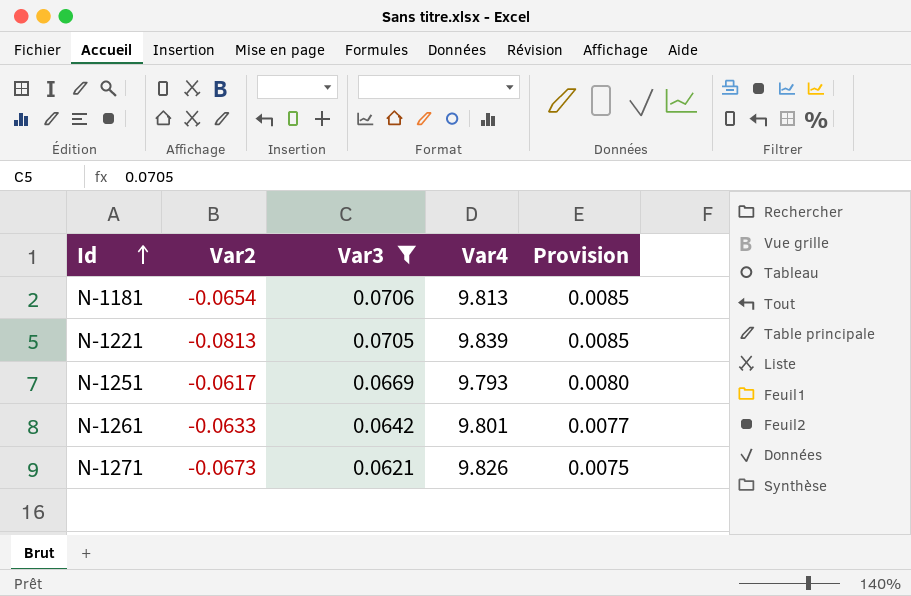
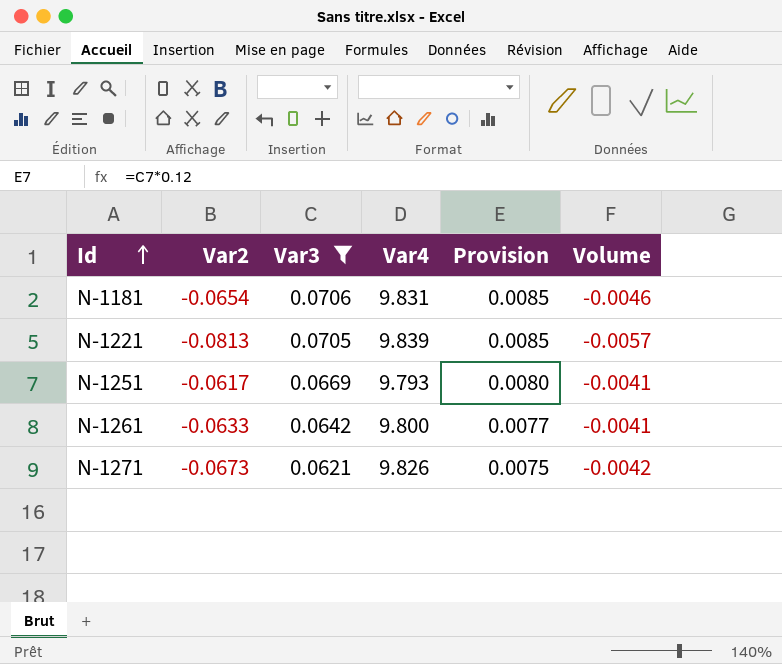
column Volume | formula: none -> [Var2] * [Var3]
N-1181 | Var4: 9.813 -> 9.831
N-1261 | Var4: 9.801 -> 9.800

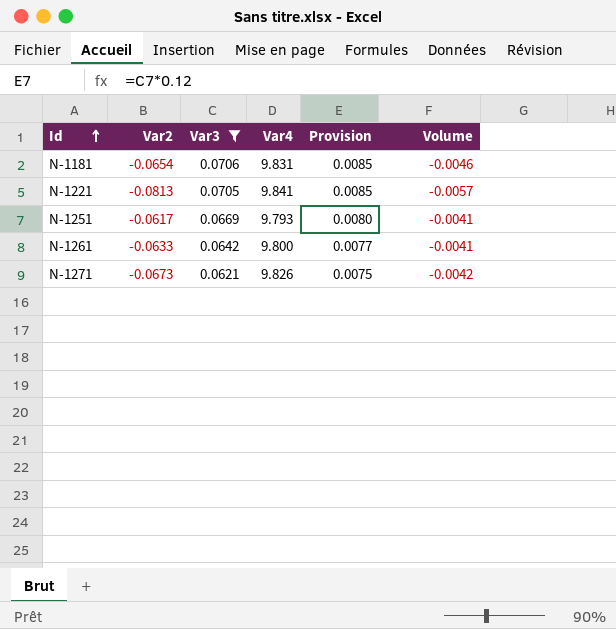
N-1221 | Var4: 9.839 -> 9.841

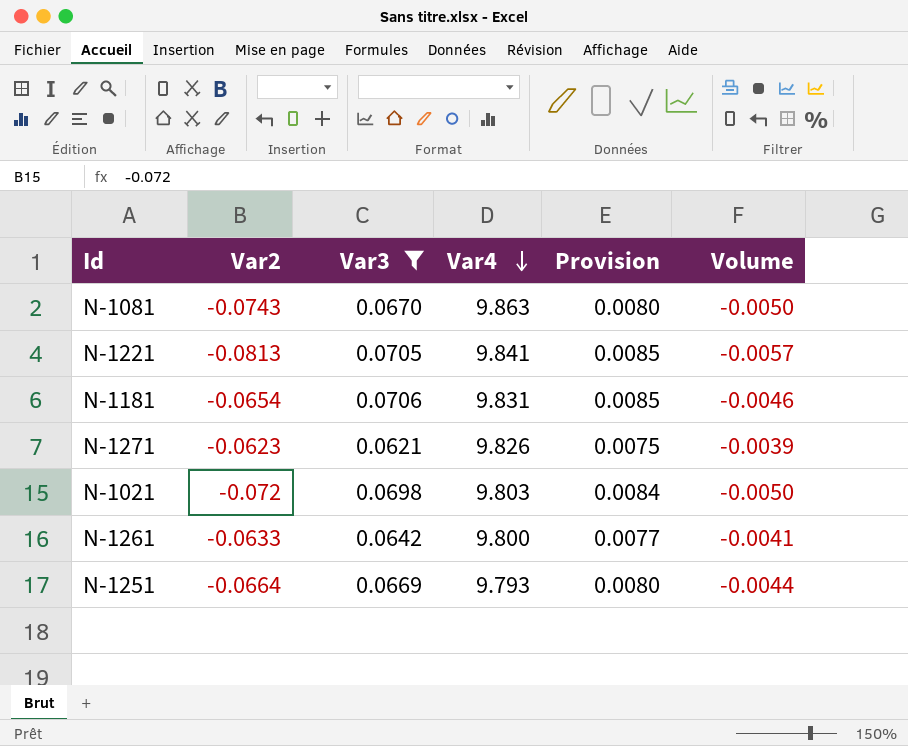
row order: Id ascending -> Var4 descending
row N-1081: none -> -0.0743 | 0.0670 | 9.863 | 0.0080 | -0.0050
N-1271 | Var2: -0.0673 -> -0.0623
N-1271 | Volume: -0.0042 -> -0.0039
row N-1021: none -> -0.072 | 0.0698 | 9.803 | 0.0084 | -0.0050
N-1251 | Var2: -0.0617 -> -0.0664
N-1251 | Volume: -0.0041 -> -0.0044

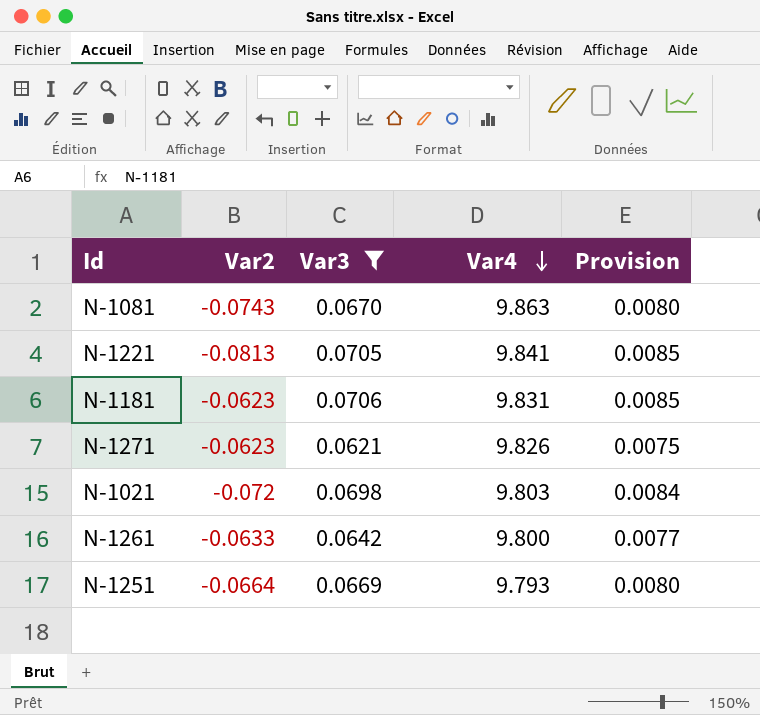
column Volume | formula: [Var2] * [Var3] -> none
N-1181 | Var2: -0.0654 -> -0.0623

